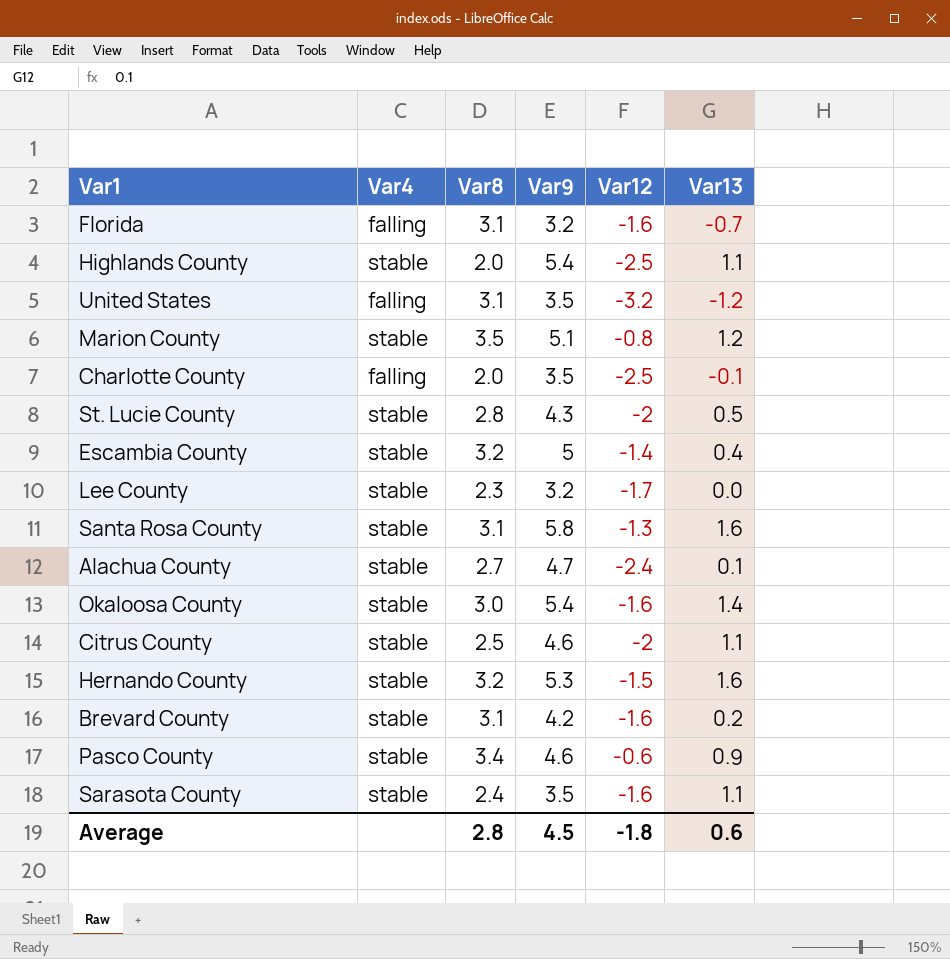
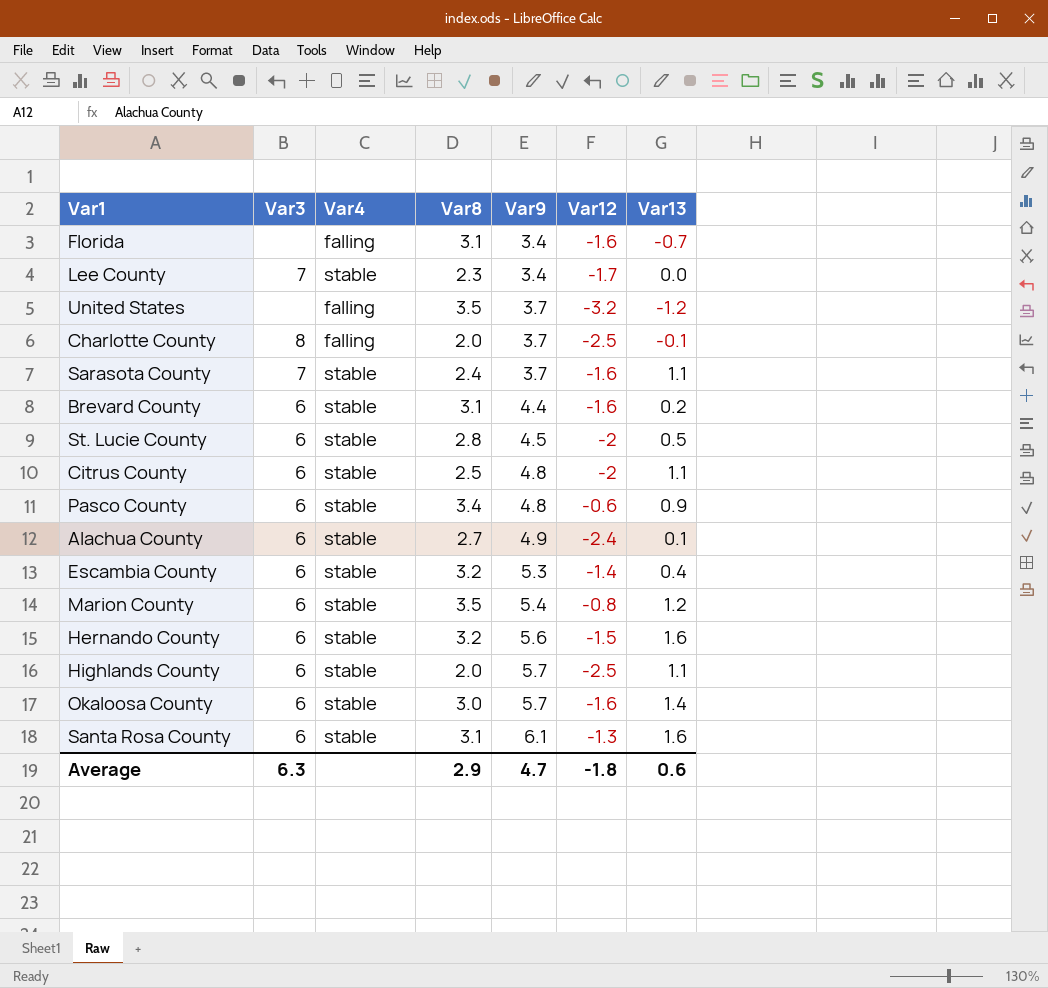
row order: none -> Var9 ascending
column Var3 | position: none -> 2
Florida | Var9: 3.2 -> 3.4
Lee County | Var9: 3.2 -> 3.4
United States | Var8: 3.1 -> 3.5
United States | Var9: 3.5 -> 3.7
Charlotte County | Var9: 3.5 -> 3.7
Sarasota County | Var9: 3.5 -> 3.7
Brevard County | Var9: 4.2 -> 4.4
St. Lucie County | Var9: 4.3 -> 4.5
Citrus County | Var9: 4.6 -> 4.8
Pasco County | Var9: 4.6 -> 4.8
Alachua County | Var9: 4.7 -> 4.9
Escambia County | Var9: 5 -> 5.3
Marion County | Var9: 5.1 -> 5.4
Hernando County | Var9: 5.3 -> 5.6
Highlands County | Var9: 5.4 -> 5.7
Okaloosa County | Var9: 5.4 -> 5.7
Santa Rosa County | Var9: 5.8 -> 6.1
Average | Var8: 2.8 -> 2.9
Average | Var9: 4.5 -> 4.7

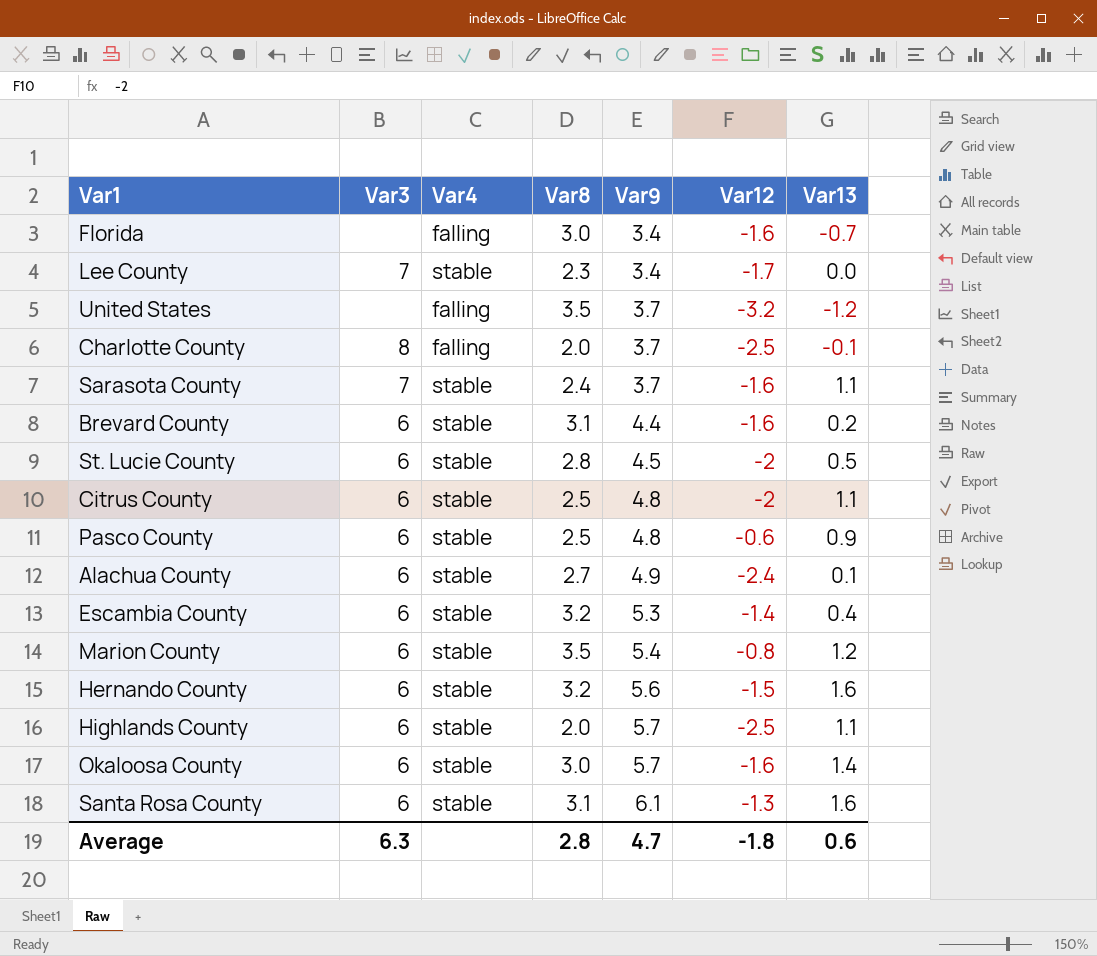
Florida | Var8: 3.1 -> 3.0
Pasco County | Var8: 3.4 -> 2.5
Average | Var8: 2.9 -> 2.8

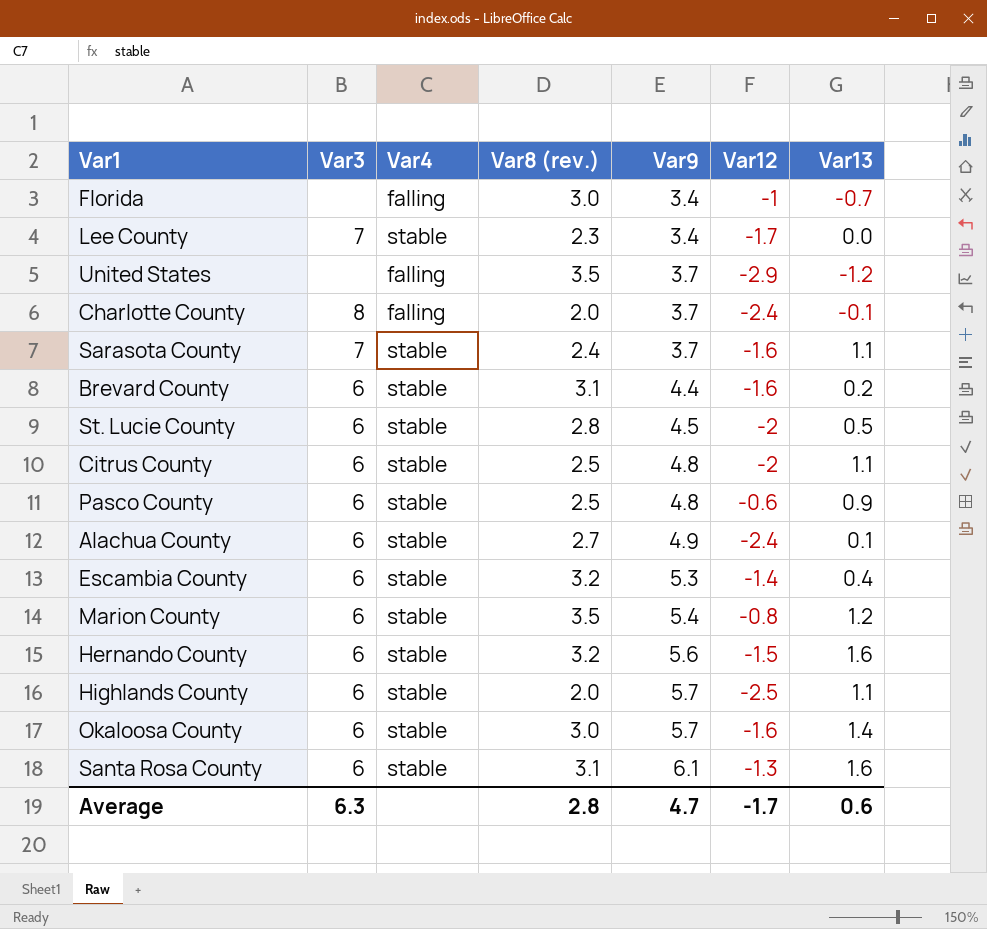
column name: Var8 -> Var8 (rev.)
Florida | Var12: -1.6 -> -1
United States | Var12: -3.2 -> -2.9
Charlotte County | Var12: -2.5 -> -2.4
Average | Var12: -1.8 -> -1.7

